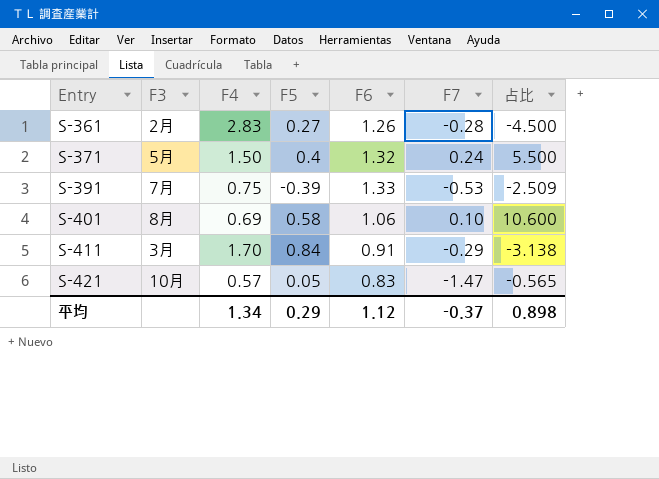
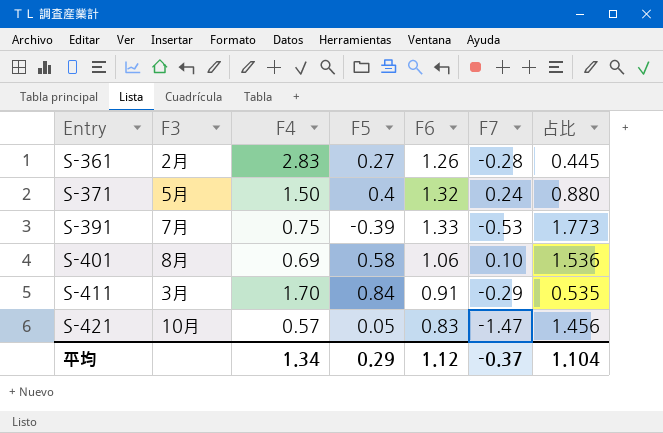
column 占比 | formula: [F6] / [F7] -> [F6] / [F4]
平均 | 占比: 0.898 -> 1.104

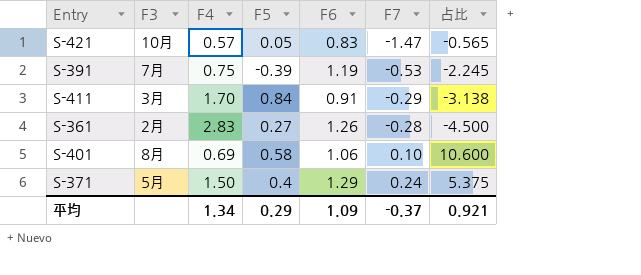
row order: Entry ascending -> F7 ascending
column 占比 | formula: [F6] / [F4] -> [F6] / [F7]
S-391 | F6: 1.33 -> 1.19
S-371 | F6: 1.32 -> 1.29
平均 | F6: 1.12 -> 1.09
平均 | 占比: 1.104 -> 0.921

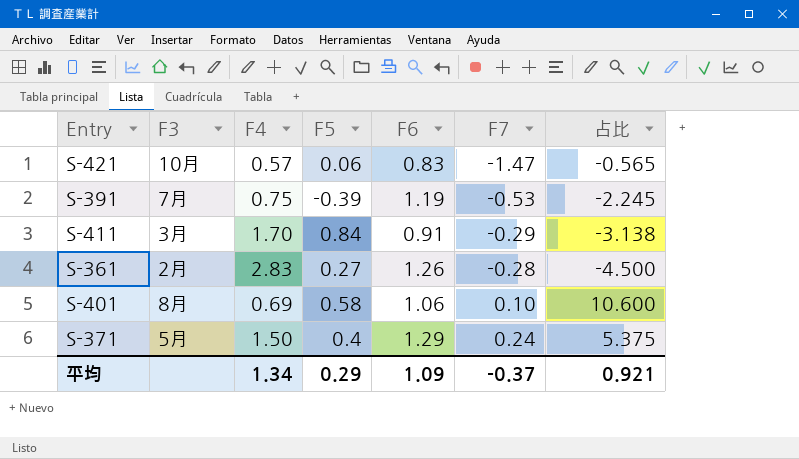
S-421 | F5: 0.05 -> 0.06

